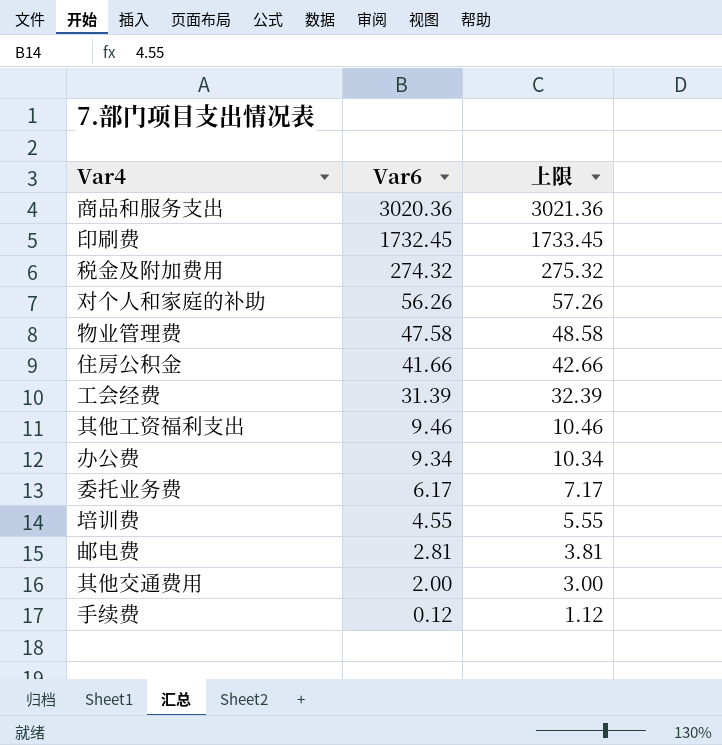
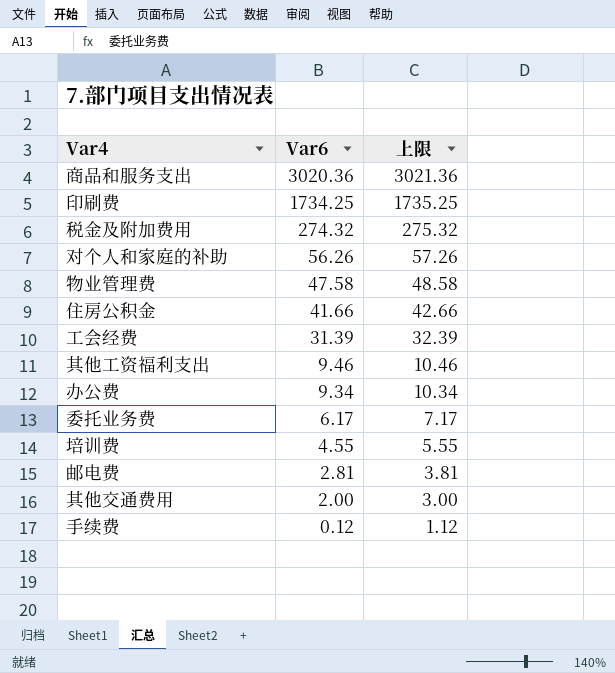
印刷费 | Var6: 1732.45 -> 1734.25
印刷费 | 上限: 1733.45 -> 1735.25

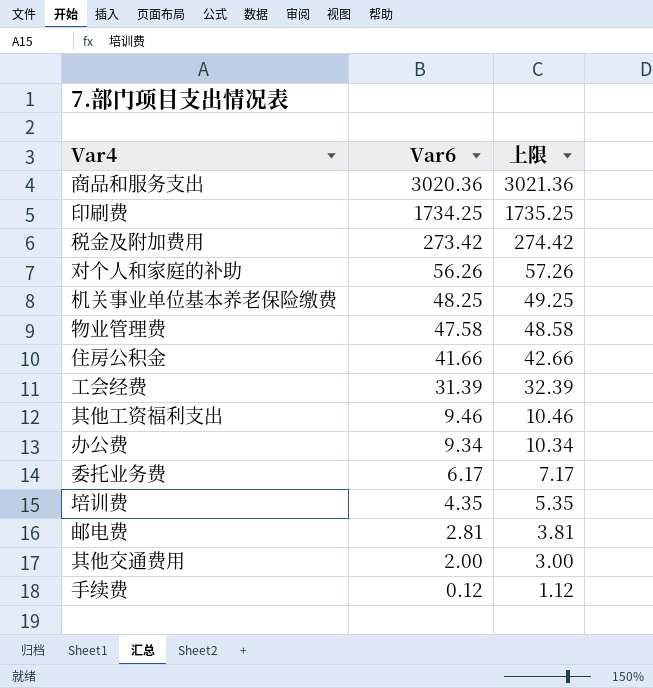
税金及附加费用 | Var6: 274.32 -> 273.42
税金及附加费用 | 上限: 275.32 -> 274.42
row 机关事业单位基本养老保险缴费: none -> 48.25 | 49.25
培训费 | Var6: 4.55 -> 4.35
培训费 | 上限: 5.55 -> 5.35

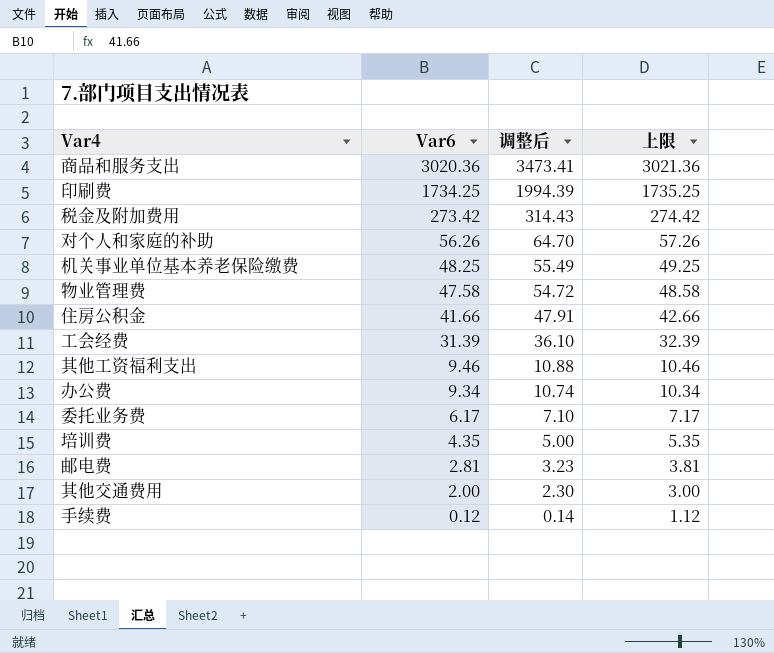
column 调整后 | formula: none -> [Var6] * 1.15

